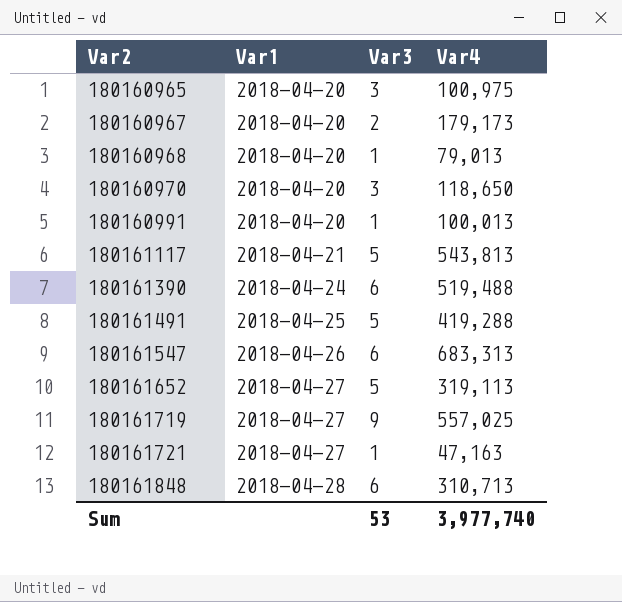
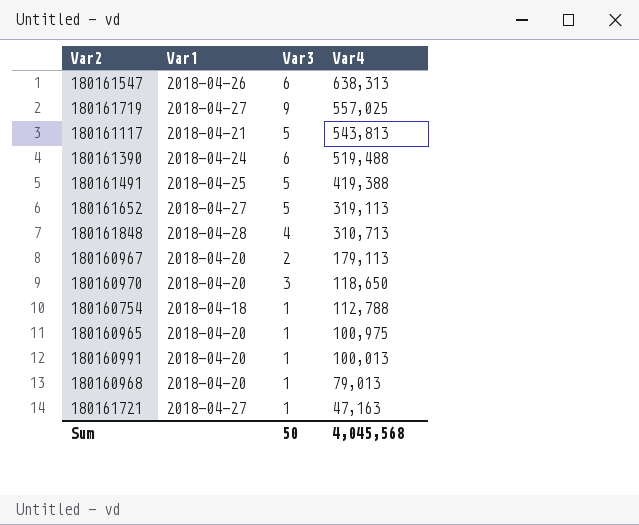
row order: Var2 ascending -> Var4 descending
180161547 | Var4: 683,313 -> 638,313
180161491 | Var4: 419,288 -> 419,388
180161848 | Var3: 6 -> 4
180160967 | Var4: 179,173 -> 179,113
row 180160754: none -> 2018-04-18 | 1 | 112,788
180160965 | Var3: 3 -> 1
Sum | Var3: 53 -> 50
Sum | Var4: 3,977,740 -> 4,045,568

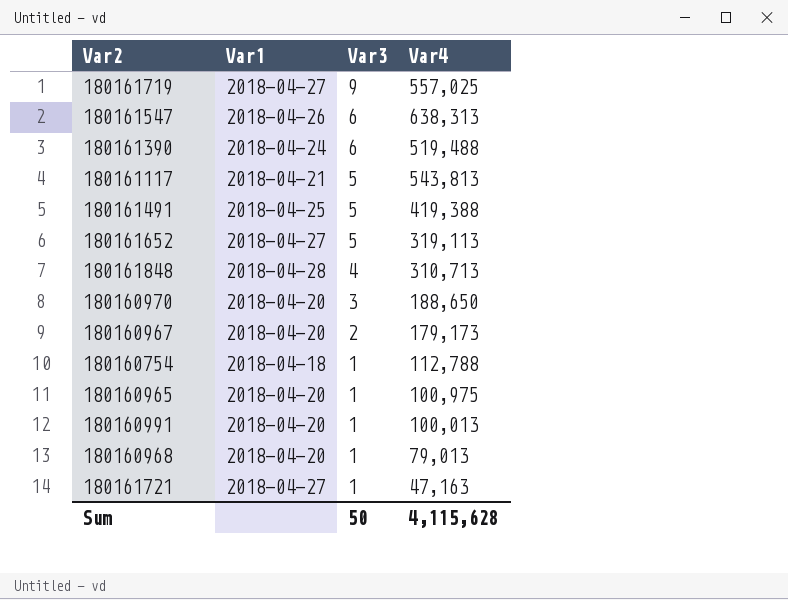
row order: Var4 descending -> Var3 descending
180160970 | Var4: 118,650 -> 188,650
180160967 | Var4: 179,113 -> 179,173
Sum | Var4: 4,045,568 -> 4,115,628

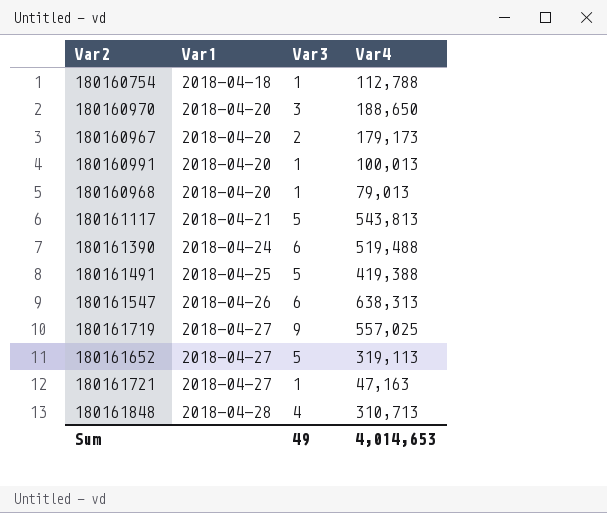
row order: Var3 descending -> Var1 ascending
row 180160965: 2018-04-20 | 1 | 100,975 -> none
Sum | Var3: 50 -> 49
Sum | Var4: 4,115,628 -> 4,014,653

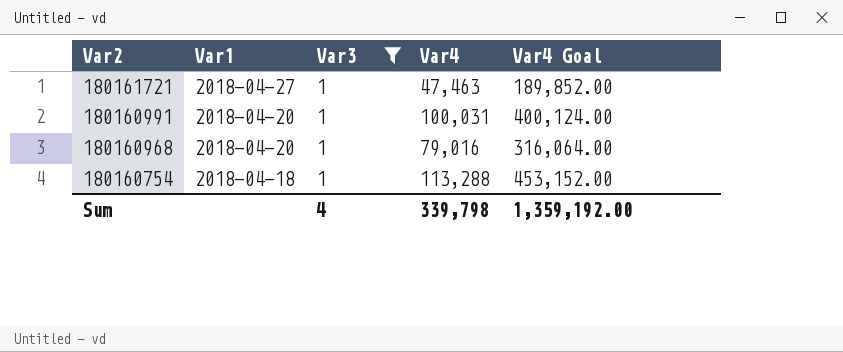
filter: none -> Var3 = 1
row order: Var1 ascending -> Var2 descending
column Var4 Goal | formula: none -> [Var4] * 4
180161721 | Var4: 47,163 -> 47,463
180160991 | Var4: 100,013 -> 100,031
180160968 | Var4: 79,013 -> 79,016
180160754 | Var4: 112,788 -> 113,288
Sum | Var3: 49 -> 4
Sum | Var4: 4,014,653 -> 339,798

